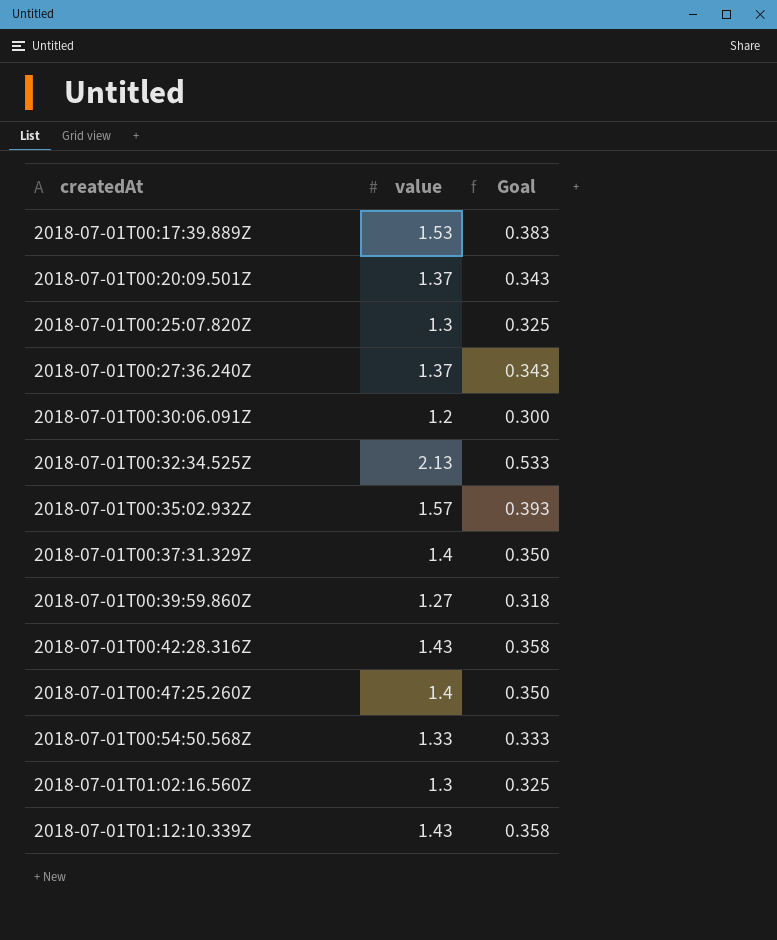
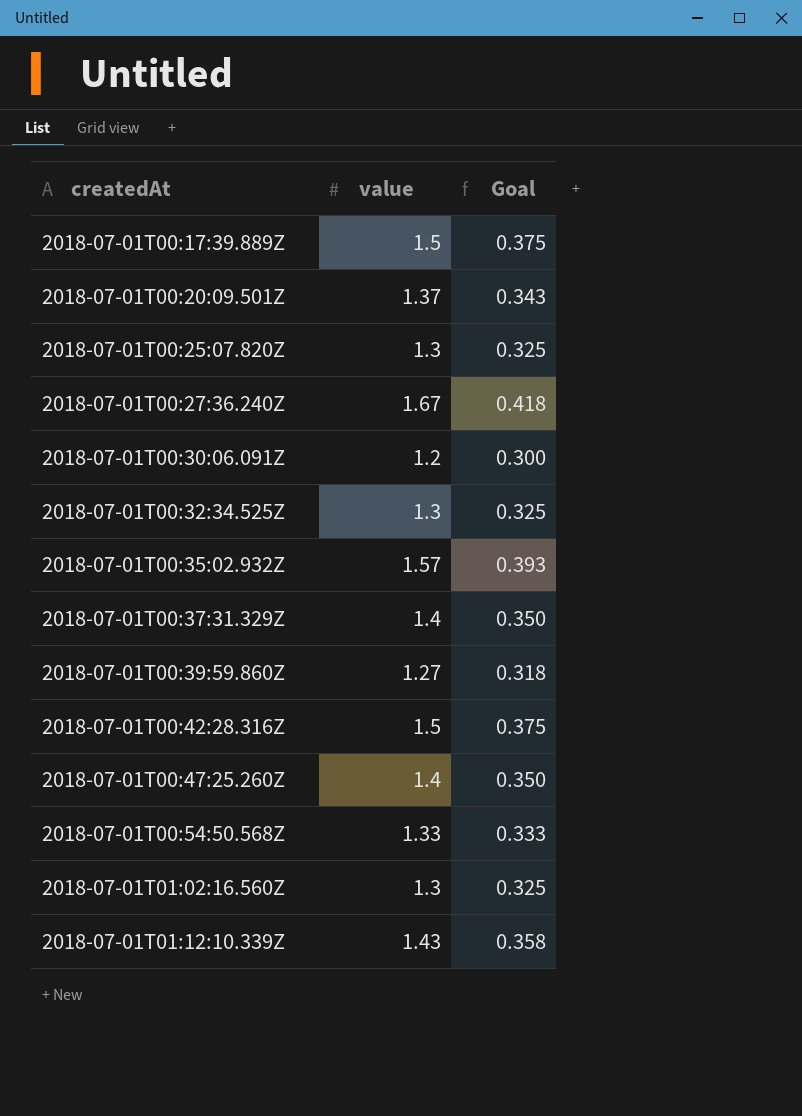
2018-07-01T00:17:39.889Z | value: 1.53 -> 1.5
2018-07-01T00:17:39.889Z | Goal: 0.383 -> 0.375
2018-07-01T00:27:36.240Z | value: 1.37 -> 1.67
2018-07-01T00:27:36.240Z | Goal: 0.343 -> 0.418
2018-07-01T00:32:34.525Z | value: 2.13 -> 1.3
2018-07-01T00:32:34.525Z | Goal: 0.533 -> 0.325
2018-07-01T00:42:28.316Z | value: 1.43 -> 1.5
2018-07-01T00:42:28.316Z | Goal: 0.358 -> 0.375

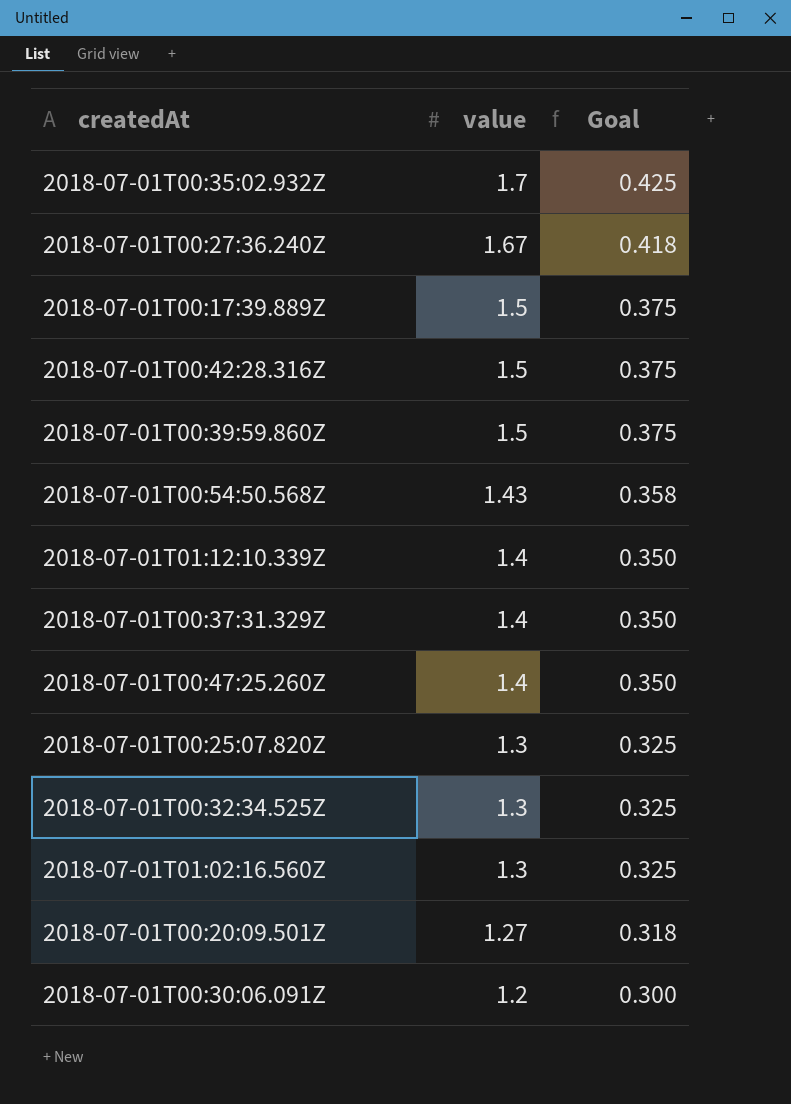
row order: createdAt ascending -> value descending
2018-07-01T00:35:02.932Z | value: 1.57 -> 1.7
2018-07-01T00:35:02.932Z | Goal: 0.393 -> 0.425
2018-07-01T00:39:59.860Z | value: 1.27 -> 1.5
2018-07-01T00:39:59.860Z | Goal: 0.318 -> 0.375
2018-07-01T00:54:50.568Z | value: 1.33 -> 1.43
2018-07-01T00:54:50.568Z | Goal: 0.333 -> 0.358
2018-07-01T01:12:10.339Z | value: 1.43 -> 1.4
2018-07-01T01:12:10.339Z | Goal: 0.358 -> 0.350
2018-07-01T00:20:09.501Z | value: 1.37 -> 1.27
2018-07-01T00:20:09.501Z | Goal: 0.343 -> 0.318

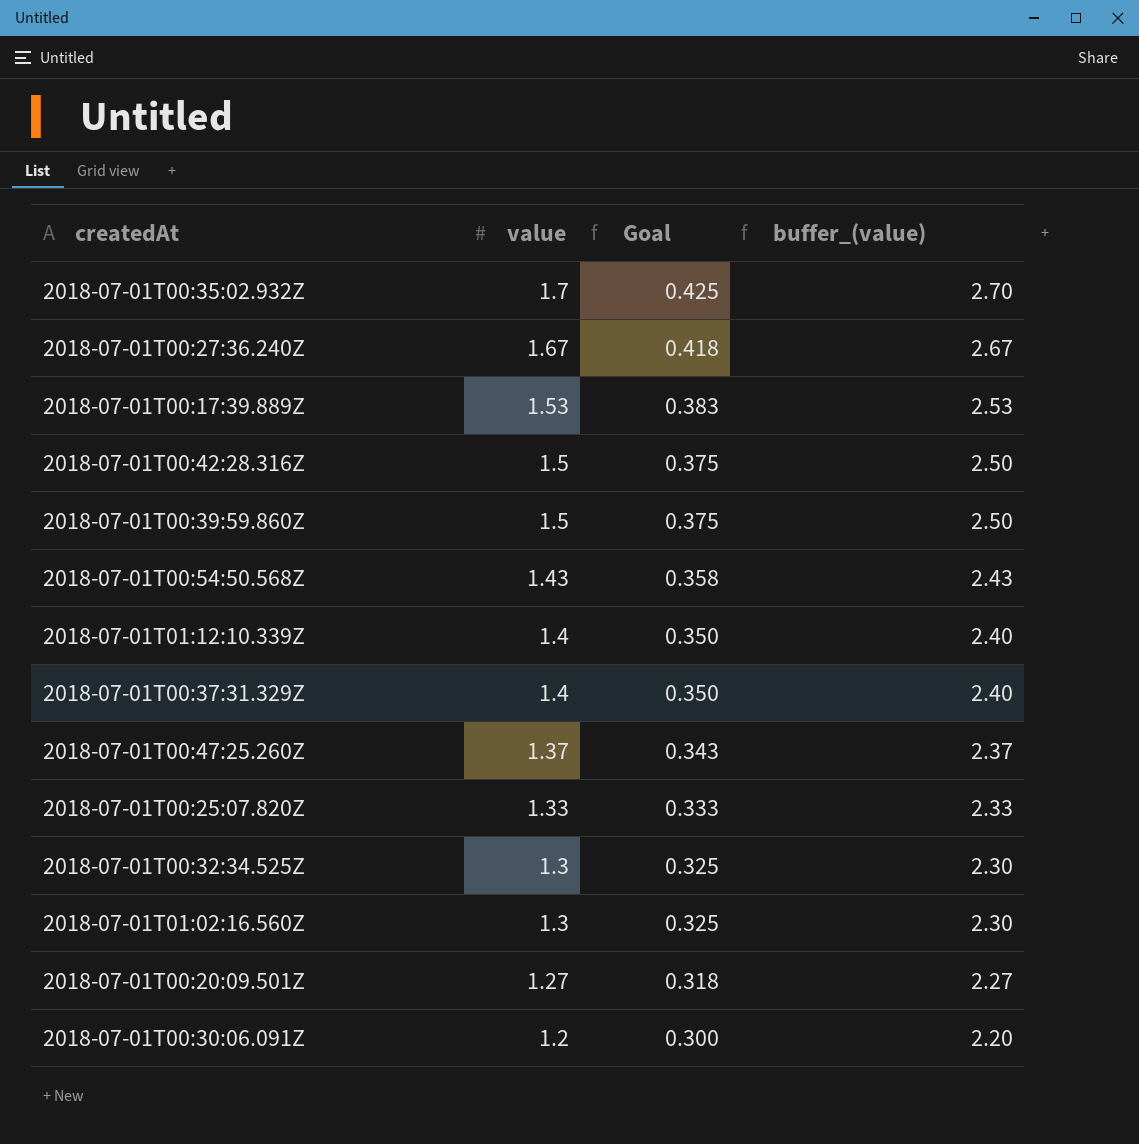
column buffer_(value) | formula: none -> [value] + 1
2018-07-01T00:17:39.889Z | value: 1.5 -> 1.53
2018-07-01T00:17:39.889Z | Goal: 0.375 -> 0.383
2018-07-01T00:47:25.260Z | value: 1.4 -> 1.37
2018-07-01T00:47:25.260Z | Goal: 0.350 -> 0.343
2018-07-01T00:25:07.820Z | value: 1.3 -> 1.33
2018-07-01T00:25:07.820Z | Goal: 0.325 -> 0.333

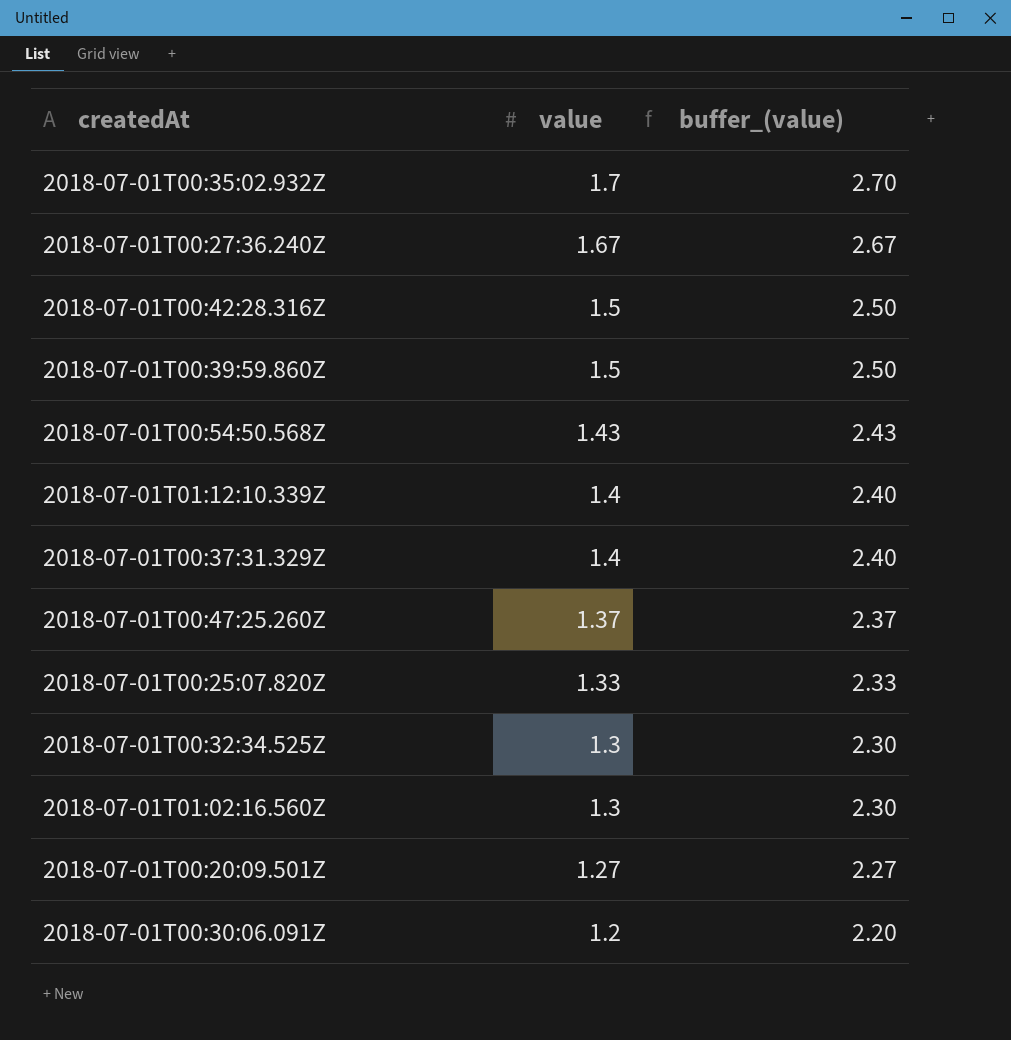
column Goal | formula: [value] * 0.25 -> none
row 2018-07-01T00:17:39.889Z: 1.53 | 0.383 | 2.53 -> none

